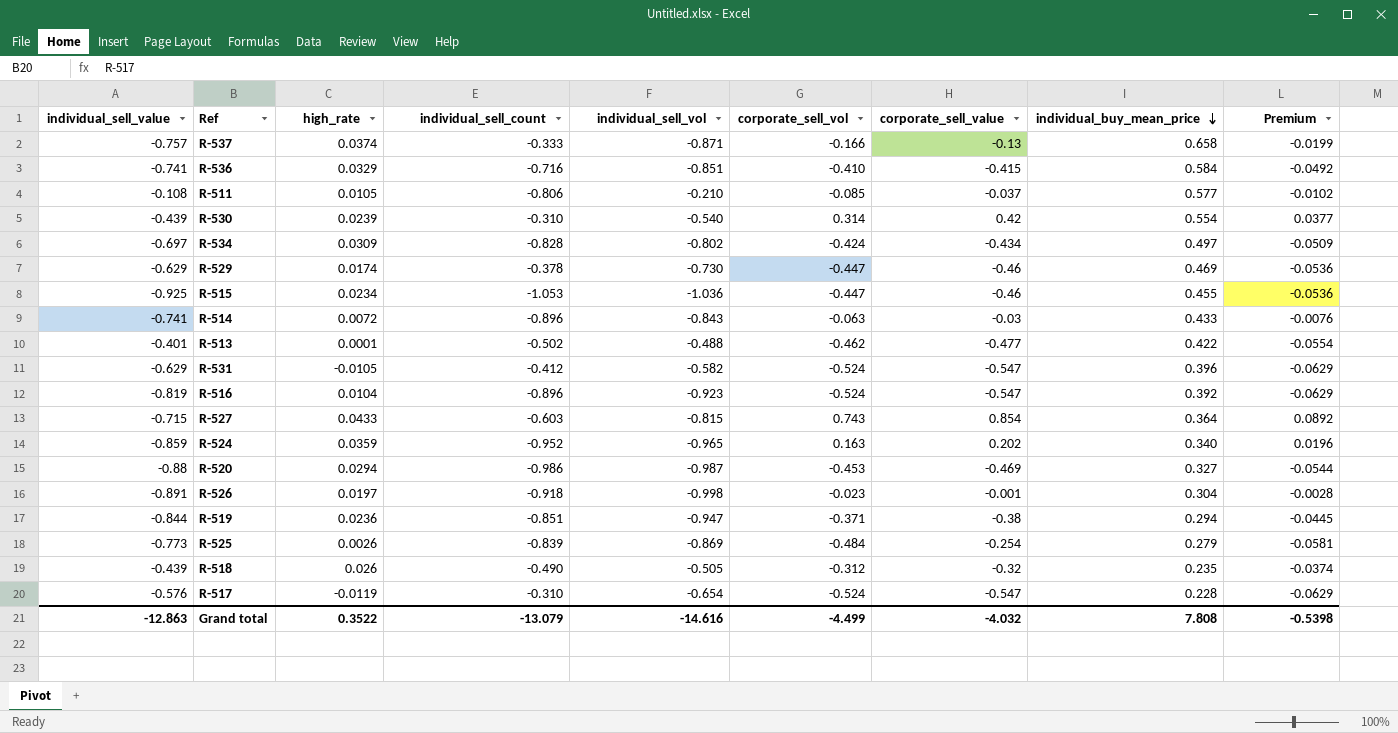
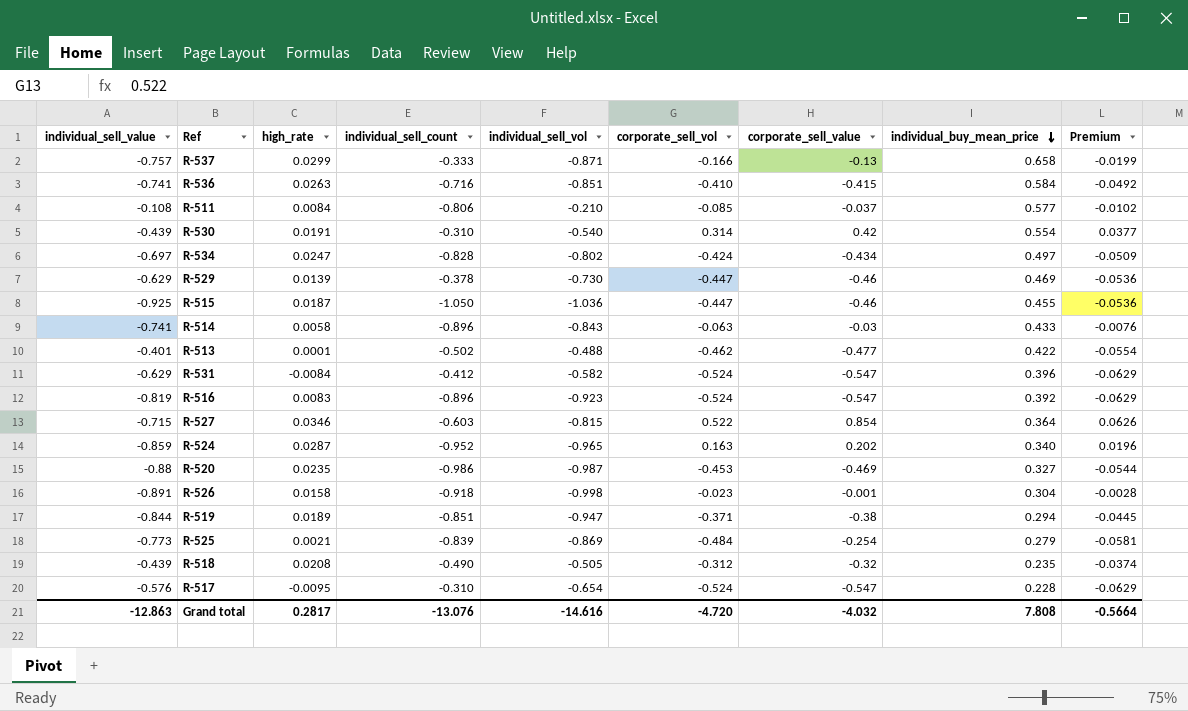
R-537 | high_rate: 0.0374 -> 0.0299
R-536 | high_rate: 0.0329 -> 0.0263
R-511 | high_rate: 0.0105 -> 0.0084
R-530 | high_rate: 0.0239 -> 0.0191
R-534 | high_rate: 0.0309 -> 0.0247
R-529 | high_rate: 0.0174 -> 0.0139
R-515 | high_rate: 0.0234 -> 0.0187
R-515 | individual_sell_count: -1.053 -> -1.050
R-514 | high_rate: 0.0072 -> 0.0058
R-531 | high_rate: -0.0105 -> -0.0084
R-516 | high_rate: 0.0104 -> 0.0083
R-527 | high_rate: 0.0433 -> 0.0346
R-527 | corporate_sell_vol: 0.743 -> 0.522
R-527 | Premium: 0.0892 -> 0.0626
R-524 | high_rate: 0.0359 -> 0.0287
R-520 | high_rate: 0.0294 -> 0.0235
R-526 | high_rate: 0.0197 -> 0.0158
R-519 | high_rate: 0.0236 -> 0.0189
R-525 | high_rate: 0.0026 -> 0.0021
R-518 | high_rate: 0.026 -> 0.0208
R-517 | high_rate: -0.0119 -> -0.0095
Grand total | high_rate: 0.3522 -> 0.2817
Grand total | individual_sell_count: -13.079 -> -13.076
Grand total | corporate_sell_vol: -4.499 -> -4.720
Grand total | Premium: -0.5398 -> -0.5664

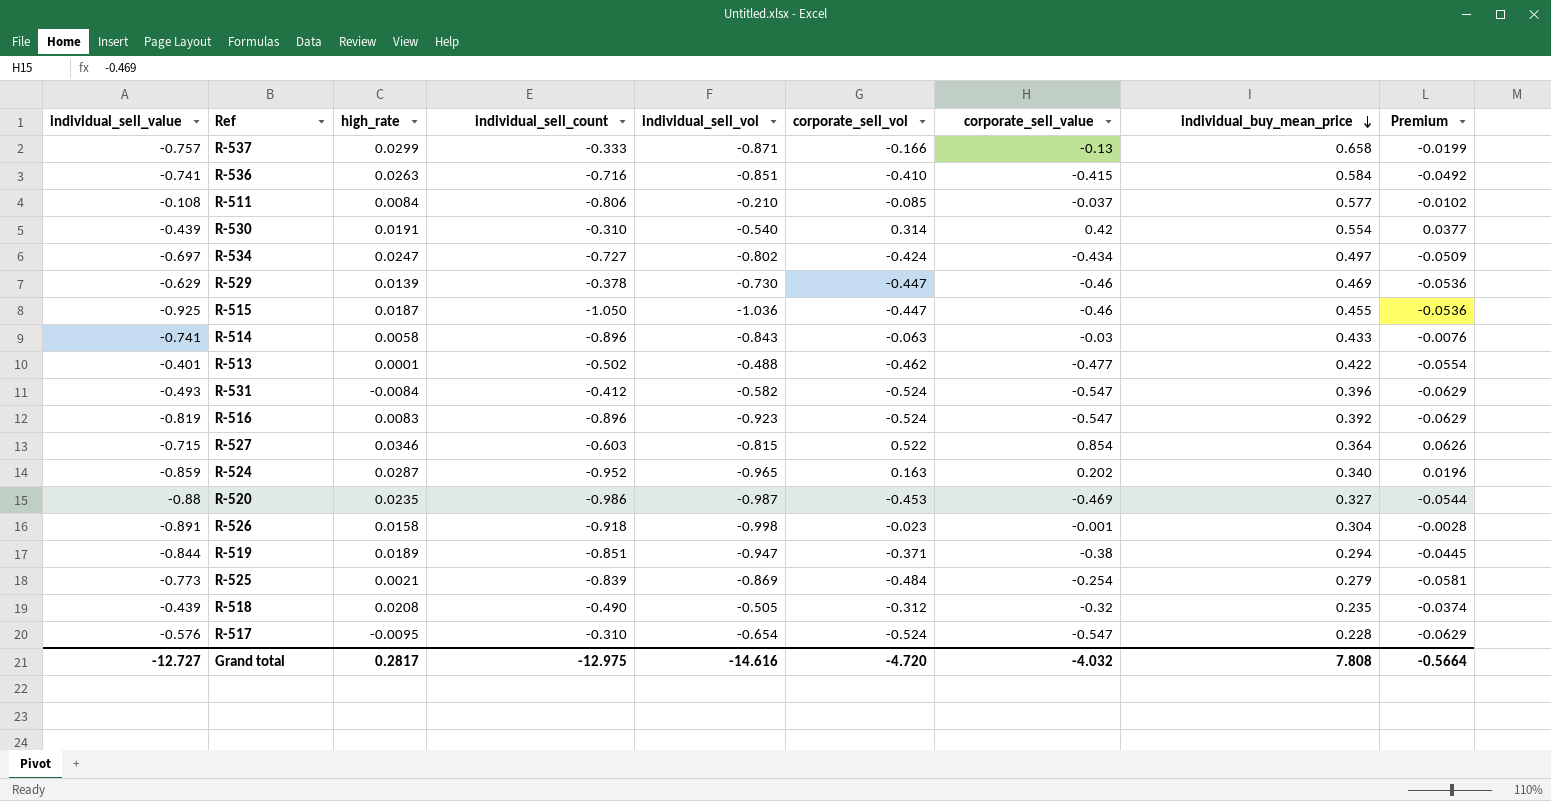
R-534 | individual_sell_count: -0.828 -> -0.727
R-531 | individual_sell_value: -0.629 -> -0.493
Grand total | individual_sell_value: -12.863 -> -12.727
Grand total | individual_sell_count: -13.076 -> -12.975

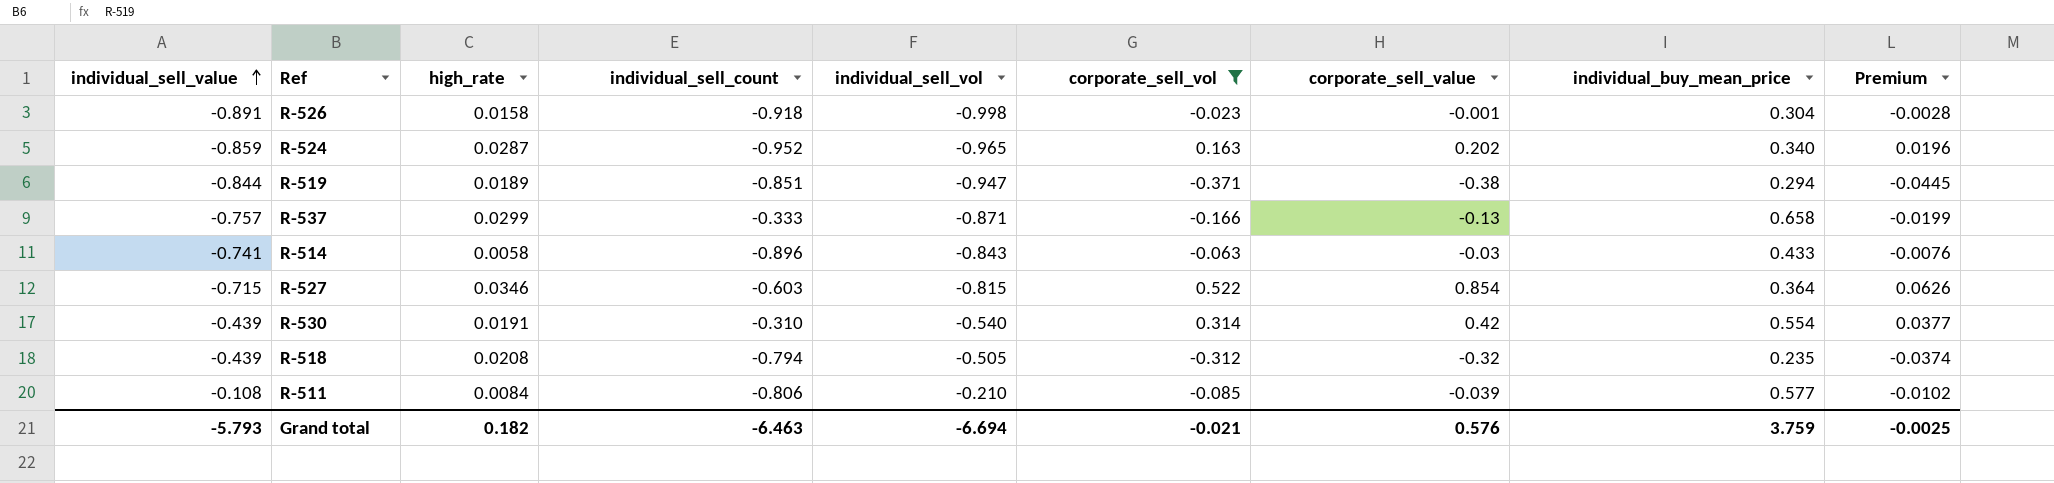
filter: none -> corporate_sell_vol >= -0.371
row order: individual_buy_mean_price descending -> individual_sell_value ascending
R-518 | individual_sell_count: -0.490 -> -0.794
R-511 | corporate_sell_value: -0.037 -> -0.039
Grand total | individual_sell_value: -12.727 -> -5.793
Grand total | high_rate: 0.2817 -> 0.182
Grand total | individual_sell_count: -12.975 -> -6.463
Grand total | individual_sell_vol: -14.616 -> -6.694
Grand total | corporate_sell_vol: -4.720 -> -0.021
Grand total | corporate_sell_value: -4.032 -> 0.576
Grand total | individual_buy_mean_price: 7.808 -> 3.759
Grand total | Premium: -0.5664 -> -0.0025

